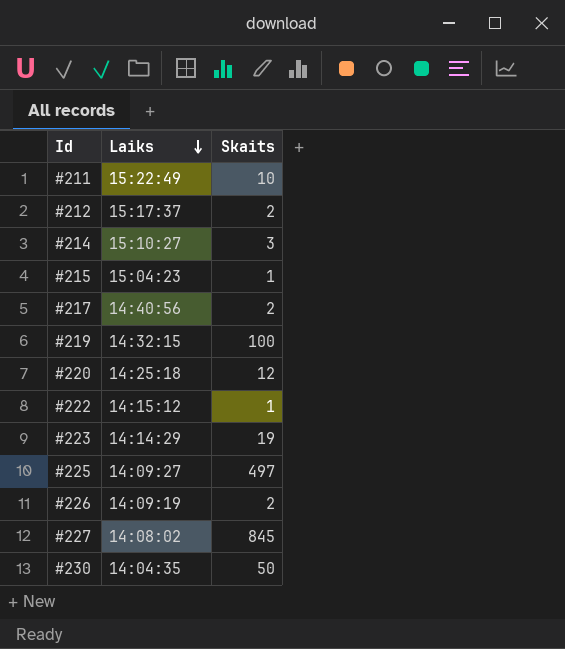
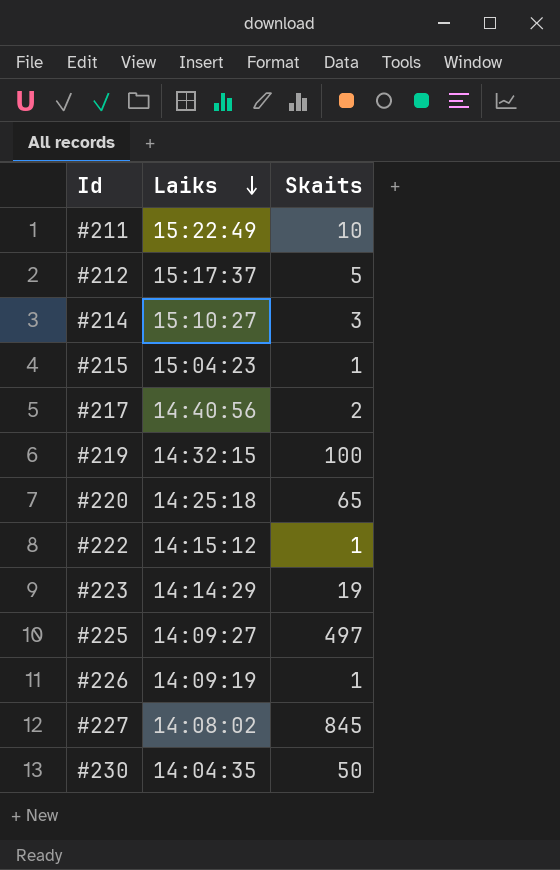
#212 | Skaits: 2 -> 5
#220 | Skaits: 12 -> 65
#226 | Skaits: 2 -> 1

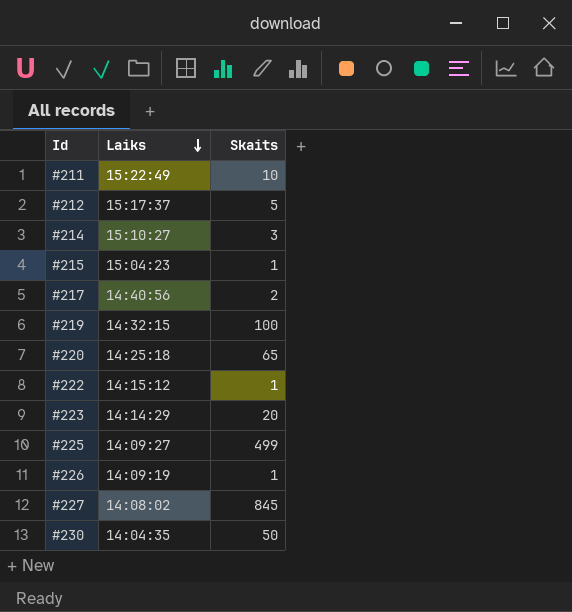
#223 | Skaits: 19 -> 20
#225 | Skaits: 497 -> 499

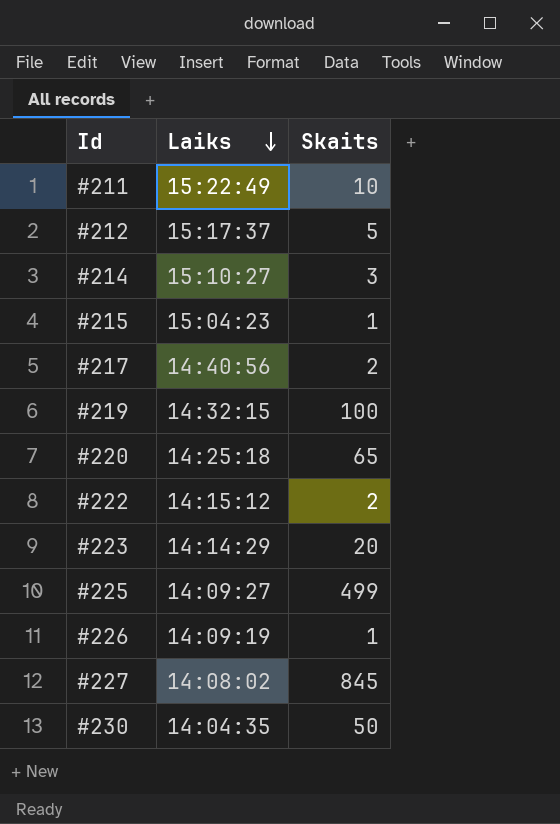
#222 | Skaits: 1 -> 2

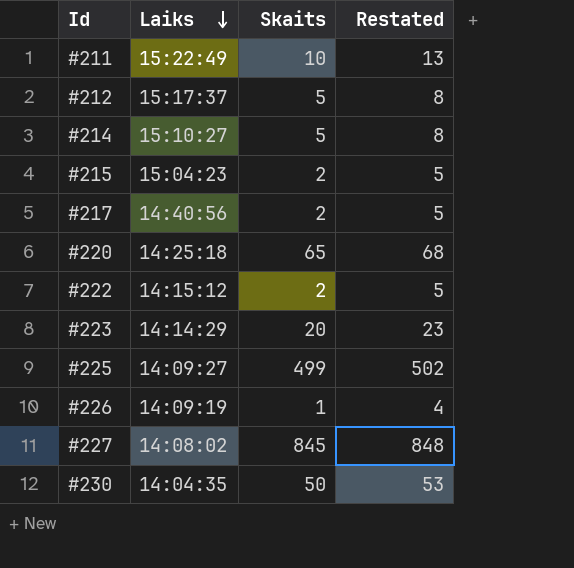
column Restated | formula: none -> [Skaits] + 3
row #219: 14:32:15 | 100 -> none
#214 | Skaits: 3 -> 5
#215 | Skaits: 1 -> 2

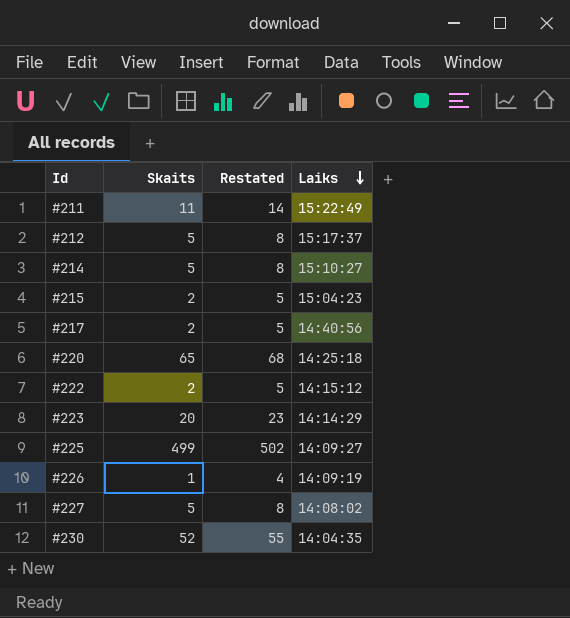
column Laiks | position: 2 -> 4
#211 | Skaits: 10 -> 11
#211 | Restated: 13 -> 14
#227 | Skaits: 845 -> 5
#227 | Restated: 848 -> 8
#230 | Skaits: 50 -> 52
#230 | Restated: 53 -> 55

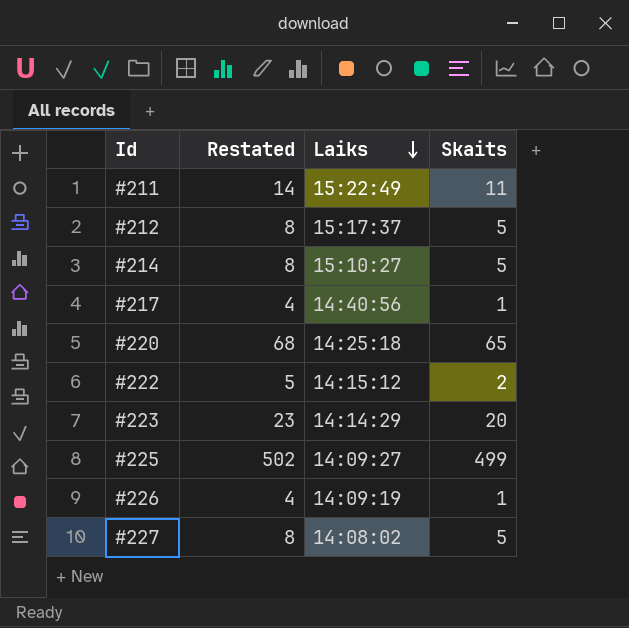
column Skaits | position: 2 -> 4
row #215: 2 | 5 | 15:04:23 -> none
row #230: 52 | 55 | 14:04:35 -> none
#217 | Restated: 5 -> 4
#217 | Skaits: 2 -> 1

